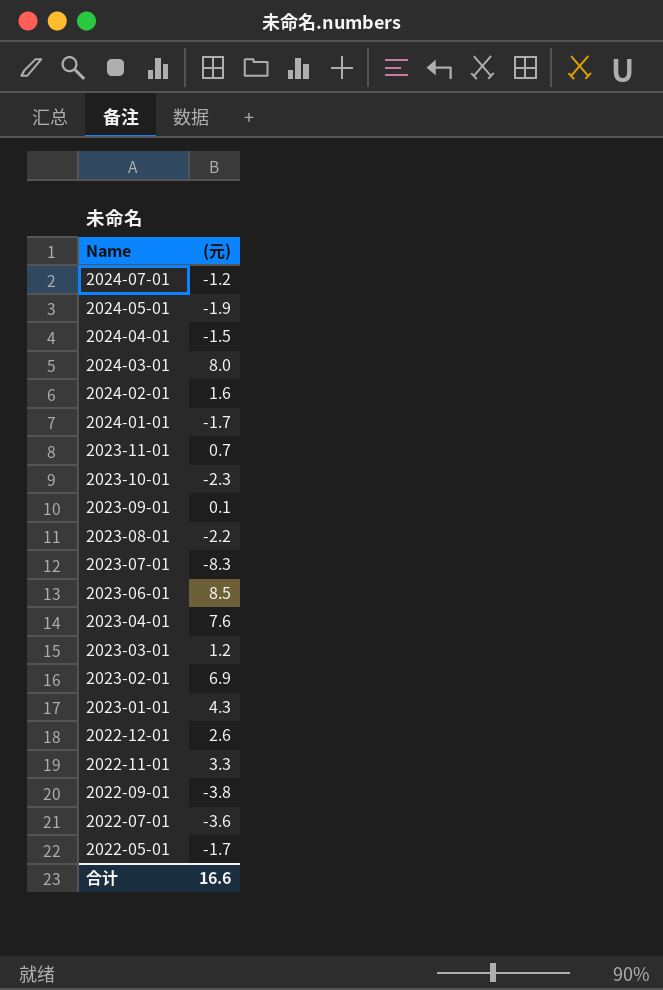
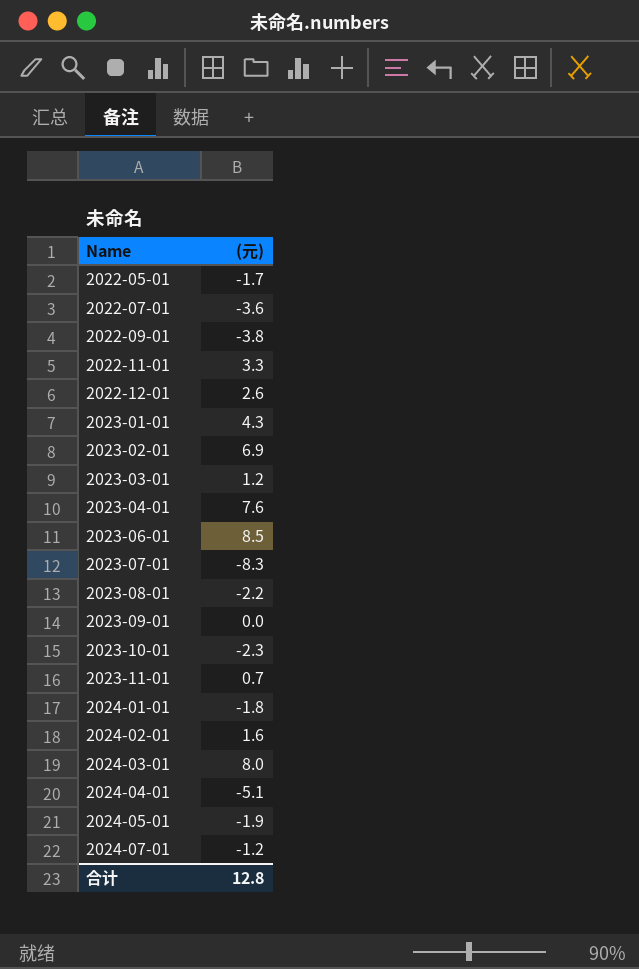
row order: Name descending -> Name ascending
2023-09-01 | (元): 0.1 -> 0.0
2024-01-01 | (元): -1.7 -> -1.8
2024-04-01 | (元): -1.5 -> -5.1
合计 | (元): 16.6 -> 12.8

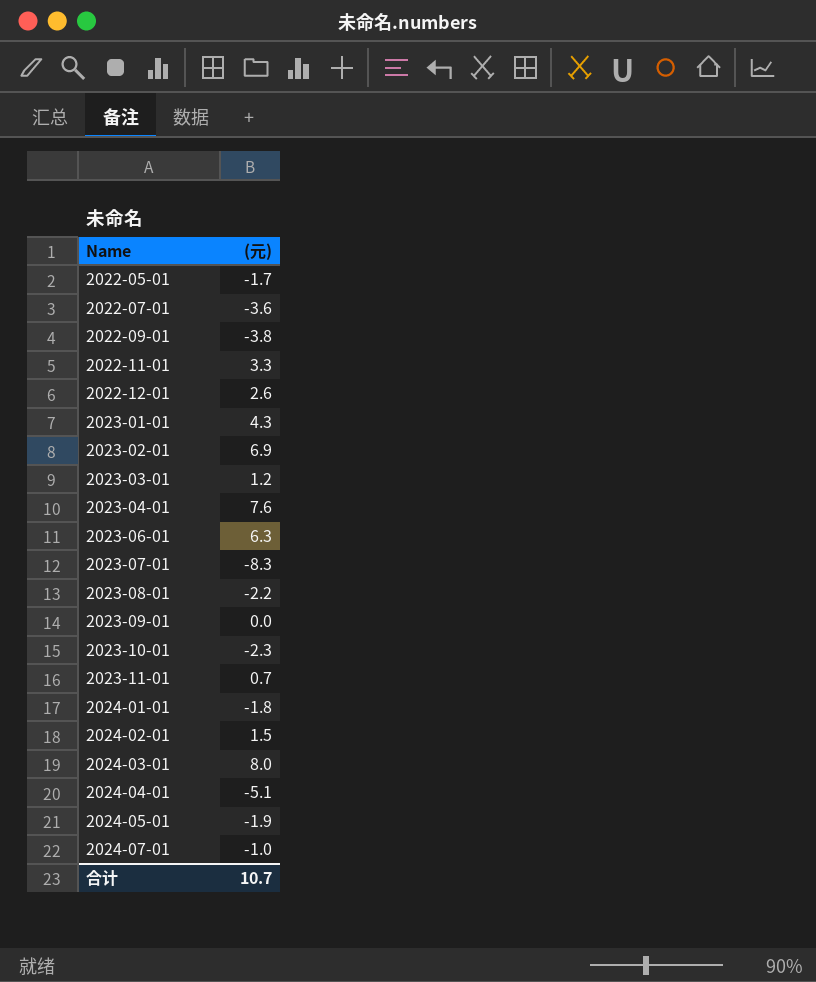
2023-06-01 | (元): 8.5 -> 6.3
2024-02-01 | (元): 1.6 -> 1.5
2024-07-01 | (元): -1.2 -> -1.0
合计 | (元): 12.8 -> 10.7

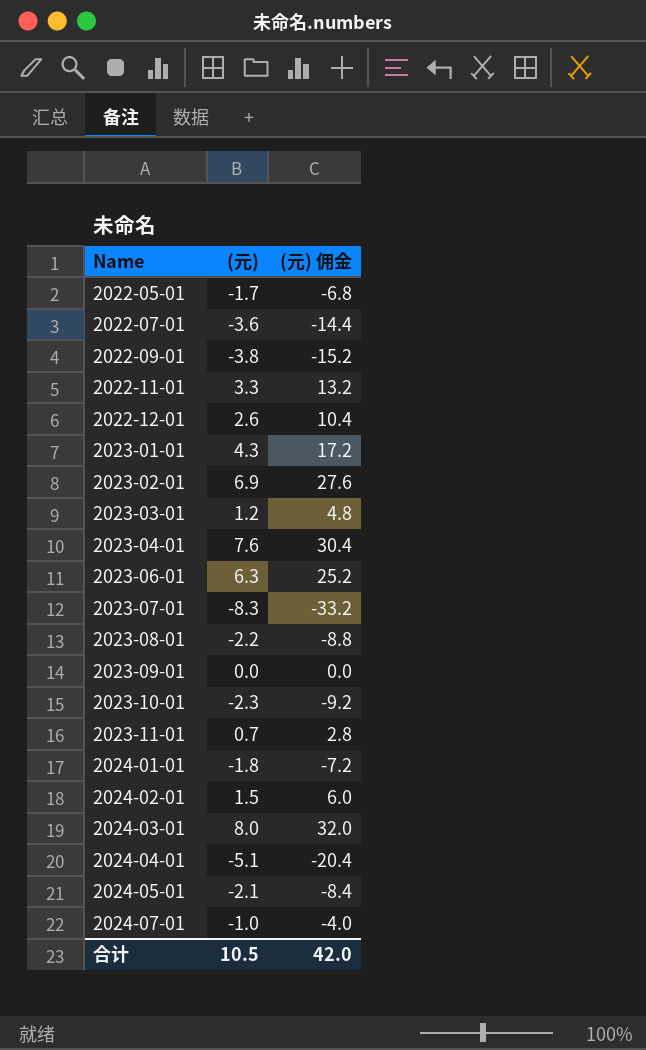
column (元) 佣金 | formula: none -> [(元)] * 4
2024-05-01 | (元): -1.9 -> -2.1
合计 | (元): 10.7 -> 10.5

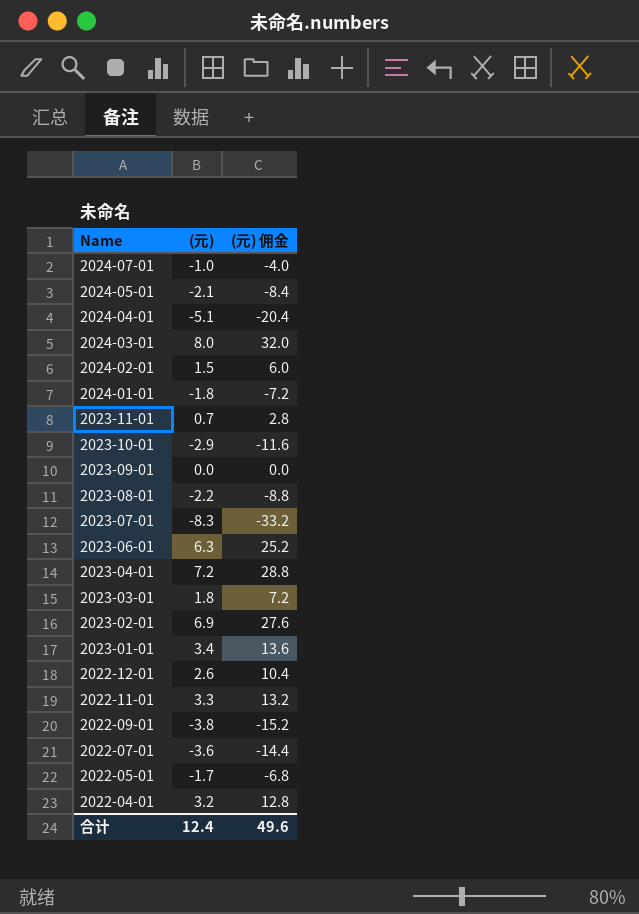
row order: Name ascending -> Name descending
2023-10-01 | (元): -2.3 -> -2.9
2023-10-01 | (元) 佣金: -9.2 -> -11.6
2023-04-01 | (元): 7.6 -> 7.2
2023-04-01 | (元) 佣金: 30.4 -> 28.8
2023-03-01 | (元): 1.2 -> 1.8
2023-03-01 | (元) 佣金: 4.8 -> 7.2
2023-01-01 | (元): 4.3 -> 3.4
2023-01-01 | (元) 佣金: 17.2 -> 13.6
row 2022-04-01: none -> 3.2 | 12.8
合计 | (元): 10.5 -> 12.4
合计 | (元) 佣金: 42.0 -> 49.6

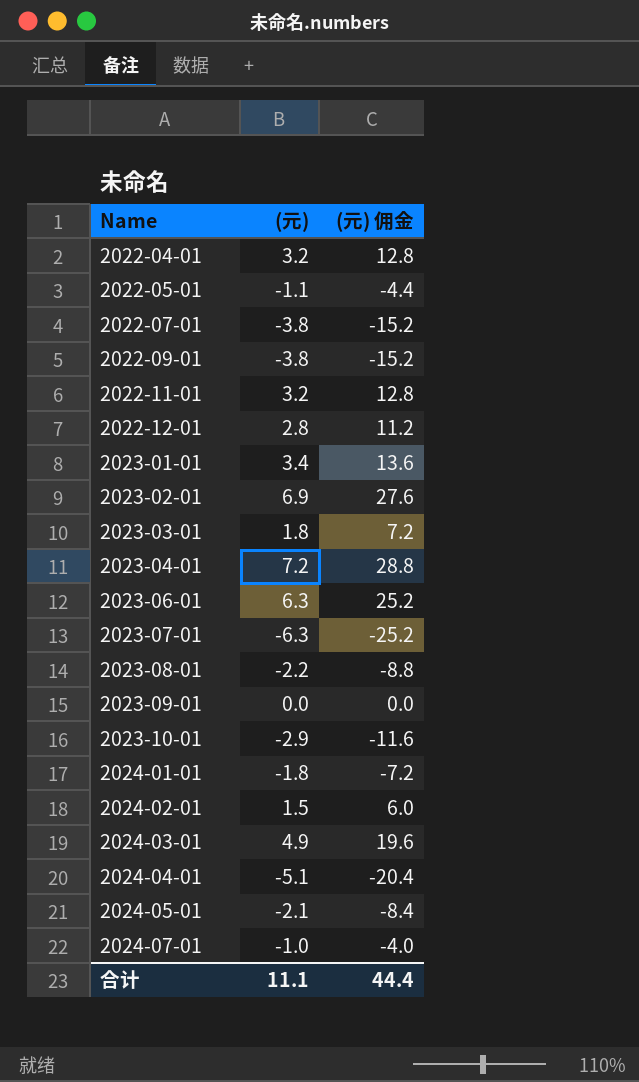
row order: Name descending -> Name ascending
row 2023-11-01: 0.7 | 2.8 -> none
2022-05-01 | (元): -1.7 -> -1.1
2022-05-01 | (元) 佣金: -6.8 -> -4.4
2022-07-01 | (元): -3.6 -> -3.8
2022-07-01 | (元) 佣金: -14.4 -> -15.2
2022-11-01 | (元): 3.3 -> 3.2
2022-11-01 | (元) 佣金: 13.2 -> 12.8
2022-12-01 | (元): 2.6 -> 2.8
2022-12-01 | (元) 佣金: 10.4 -> 11.2
2023-07-01 | (元): -8.3 -> -6.3
2023-07-01 | (元) 佣金: -33.2 -> -25.2
2024-03-01 | (元): 8.0 -> 4.9
2024-03-01 | (元) 佣金: 32.0 -> 19.6
合计 | (元): 12.4 -> 11.1
合计 | (元) 佣金: 49.6 -> 44.4

